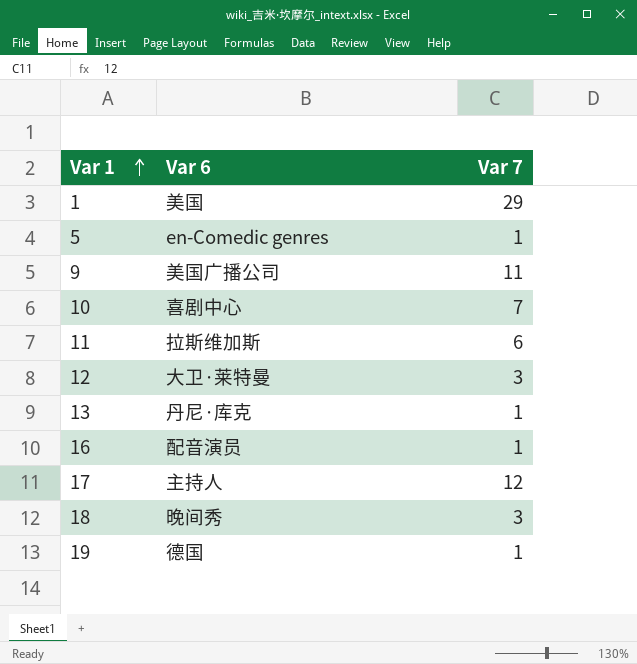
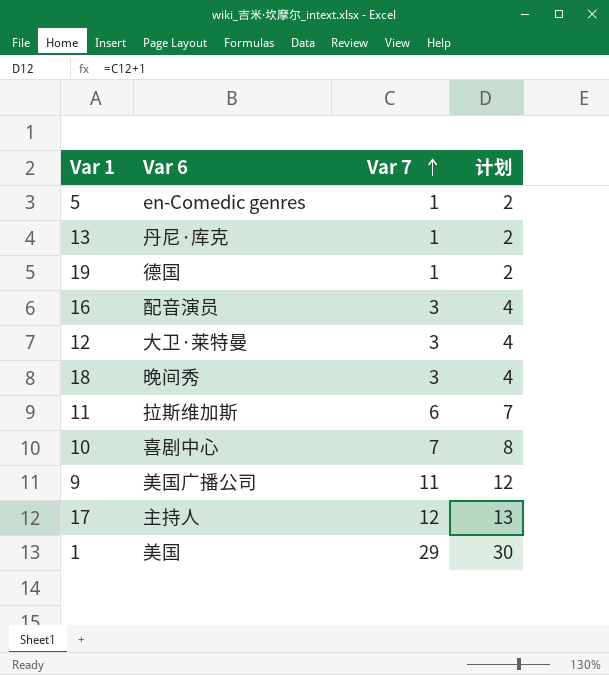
row order: Var 1 ascending -> Var 7 ascending
column 计划 | formula: none -> [Var 7] + 1
16 | Var 7: 1 -> 3

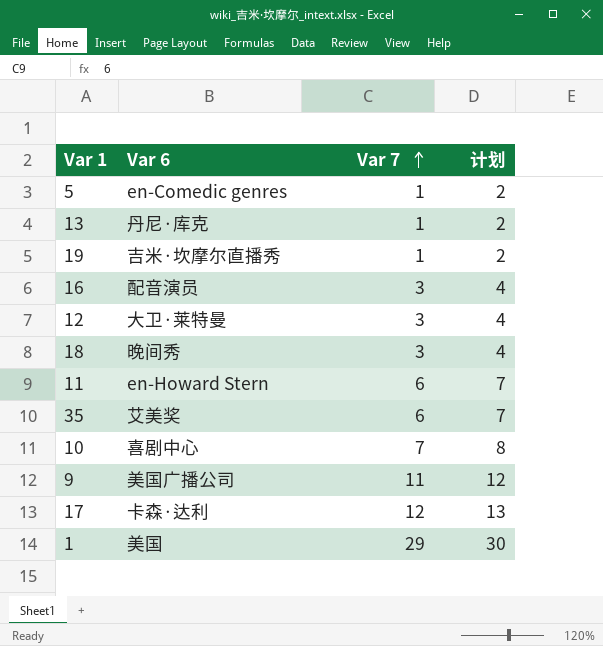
19 | Var 6: 德国 -> 吉米·坎摩尔直播秀
11 | Var 6: 拉斯维加斯 -> en-Howard Stern
row 35: none -> 艾美奖 | 6 | 7
17 | Var 6: 主持人 -> 卡森·达利

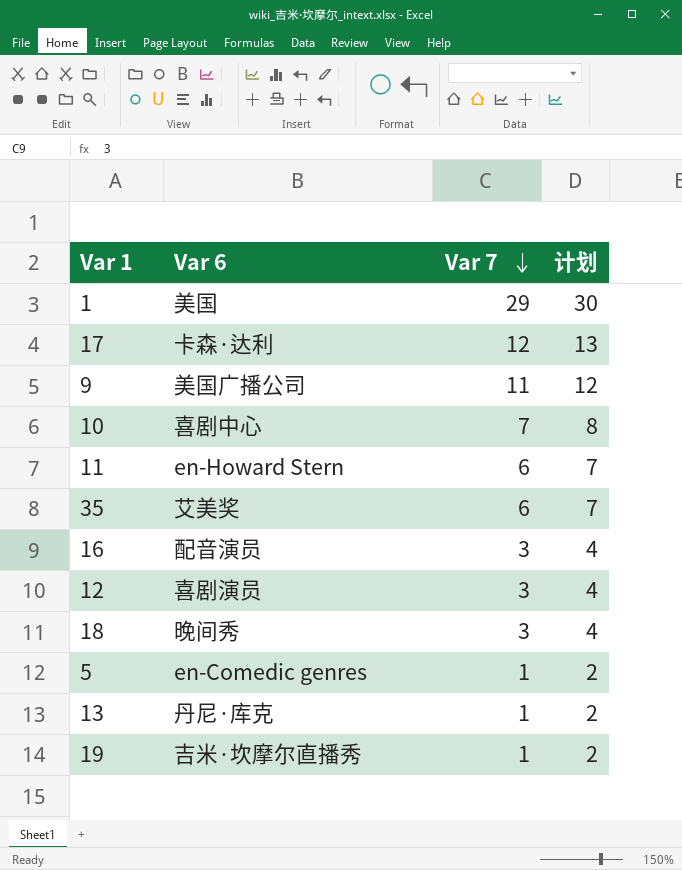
row order: Var 7 ascending -> Var 7 descending
12 | Var 6: 大卫·莱特曼 -> 喜剧演员

